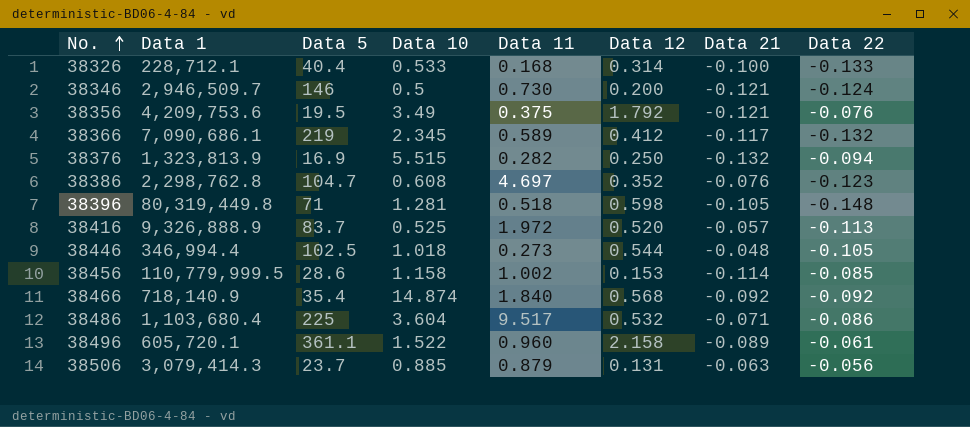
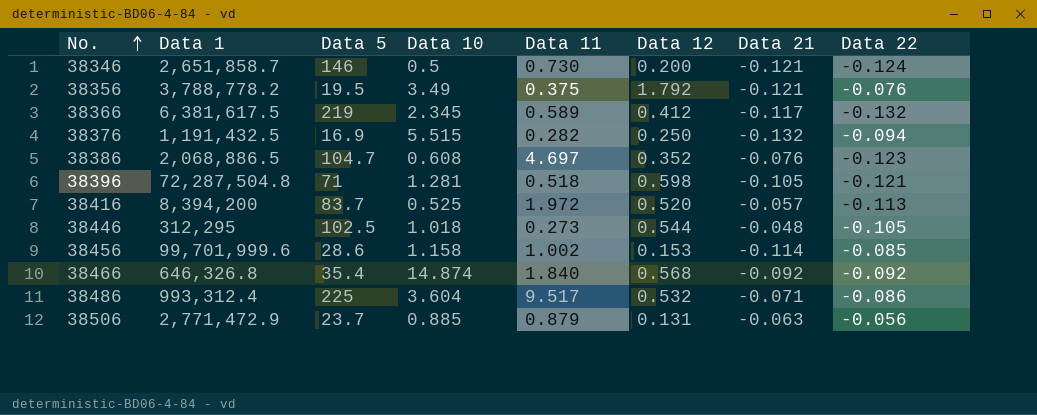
row 38326: 228,712.1 | 40.4 | 0.533 | 0.168 | 0.314 | -0.100 | -0.133 -> none
row 38496: 605,720.1 | 361.1 | 1.522 | 0.960 | 2.158 | -0.089 | -0.061 -> none
38346 | Data 1: 2,946,509.7 -> 2,651,858.7
38356 | Data 1: 4,209,753.6 -> 3,788,778.2
38366 | Data 1: 7,090,686.1 -> 6,381,617.5
38376 | Data 1: 1,323,813.9 -> 1,191,432.5
38386 | Data 1: 2,298,762.8 -> 2,068,886.5
38396 | Data 1: 80,319,449.8 -> 72,287,504.8
38396 | Data 22: -0.148 -> -0.121
38416 | Data 1: 9,326,888.9 -> 8,394,200
38446 | Data 1: 346,994.4 -> 312,295
38456 | Data 1: 110,779,999.5 -> 99,701,999.6
38466 | Data 1: 718,140.9 -> 646,326.8
38486 | Data 1: 1,103,680.4 -> 993,312.4
38506 | Data 1: 3,079,414.3 -> 2,771,472.9

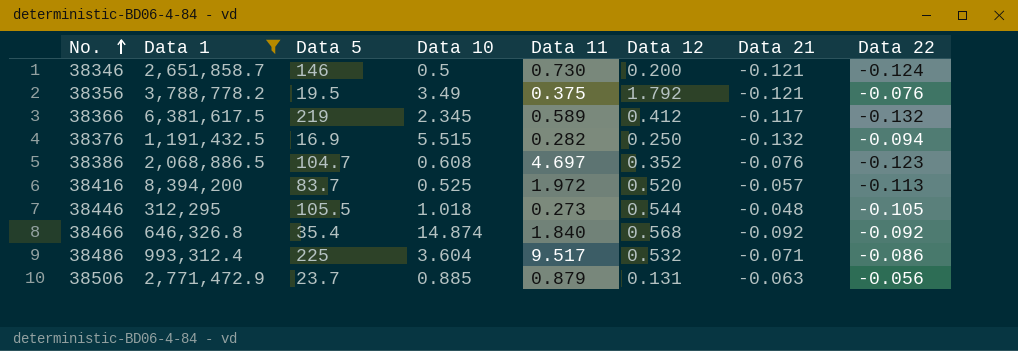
filter: none -> Data 1 <= 8,394,200
38446 | Data 5: 102.5 -> 105.5

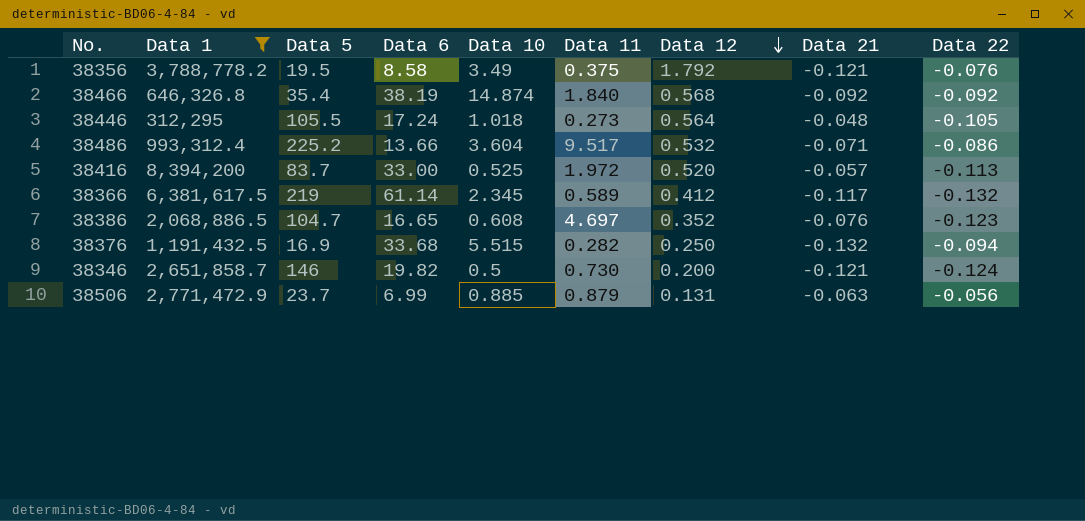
row order: No. ascending -> Data 12 descending
column Data 6 | position: none -> 4
38446 | Data 12: 0.544 -> 0.564
38486 | Data 5: 225 -> 225.2

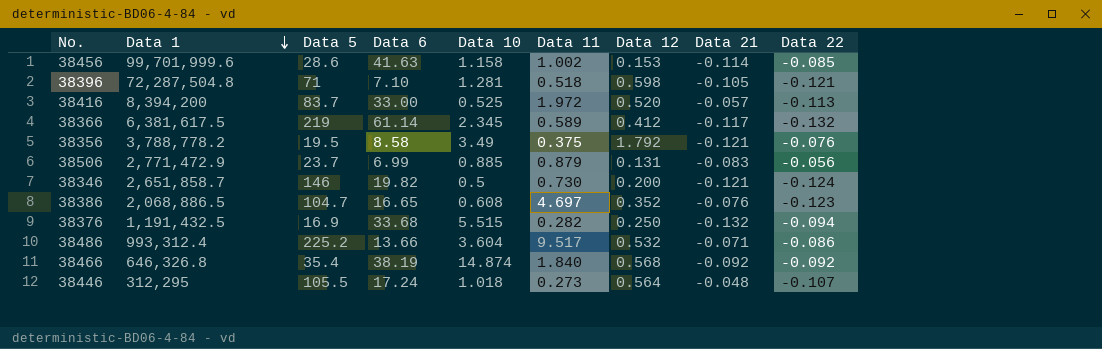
filter: Data 1 <= 8,394,200 -> none
row order: Data 12 descending -> Data 1 descending
38506 | Data 21: -0.063 -> -0.083
38446 | Data 22: -0.105 -> -0.107

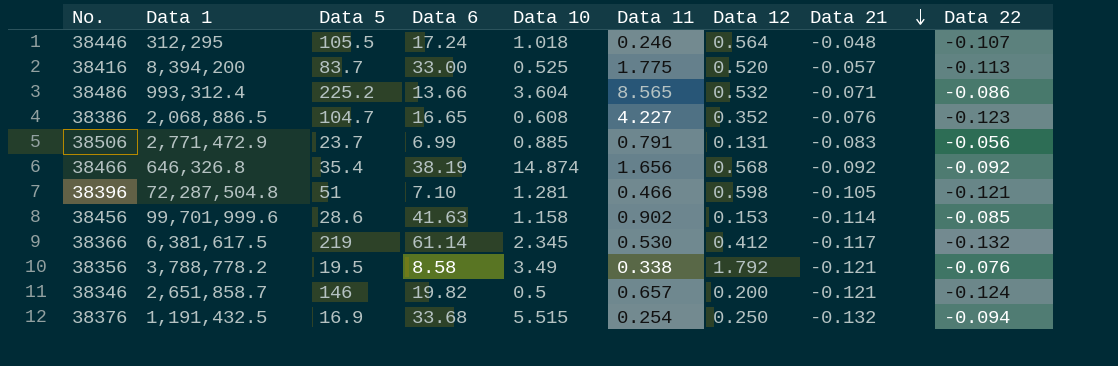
row order: Data 1 descending -> Data 21 descending
38446 | Data 11: 0.273 -> 0.246
38416 | Data 11: 1.972 -> 1.775
38486 | Data 11: 9.517 -> 8.565
38386 | Data 11: 4.697 -> 4.227
38506 | Data 11: 0.879 -> 0.791
38466 | Data 11: 1.840 -> 1.656
38396 | Data 5: 71 -> 51
38396 | Data 11: 0.518 -> 0.466
38456 | Data 11: 1.002 -> 0.902
38366 | Data 11: 0.589 -> 0.530
38356 | Data 11: 0.375 -> 0.338
38346 | Data 11: 0.730 -> 0.657
38376 | Data 11: 0.282 -> 0.254

